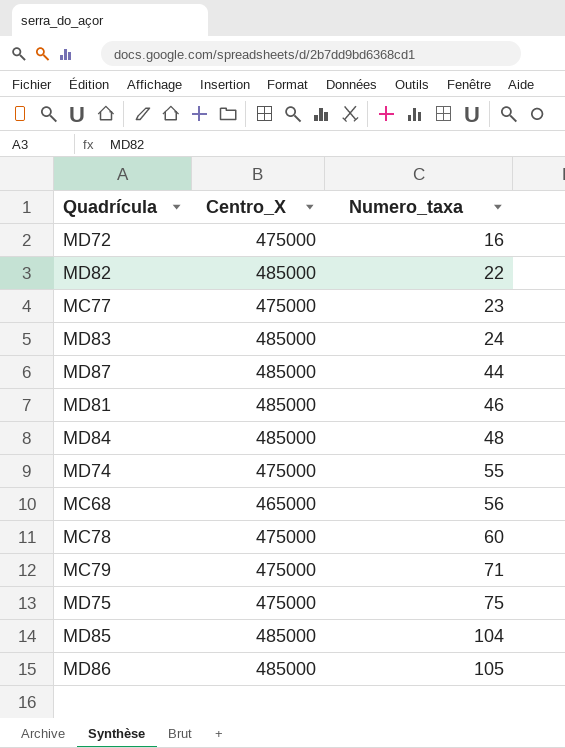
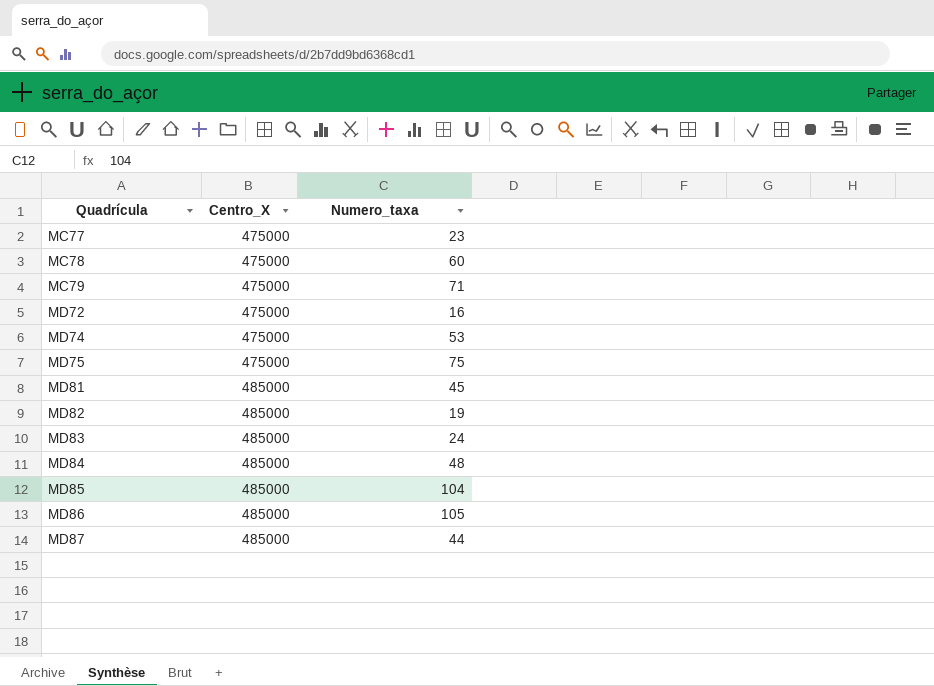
row order: Numero_taxa ascending -> Quadrícula ascending
row MC68: 465000 | 56 -> none
MD74 | Numero_taxa: 55 -> 53
MD81 | Numero_taxa: 46 -> 45
MD82 | Numero_taxa: 22 -> 19

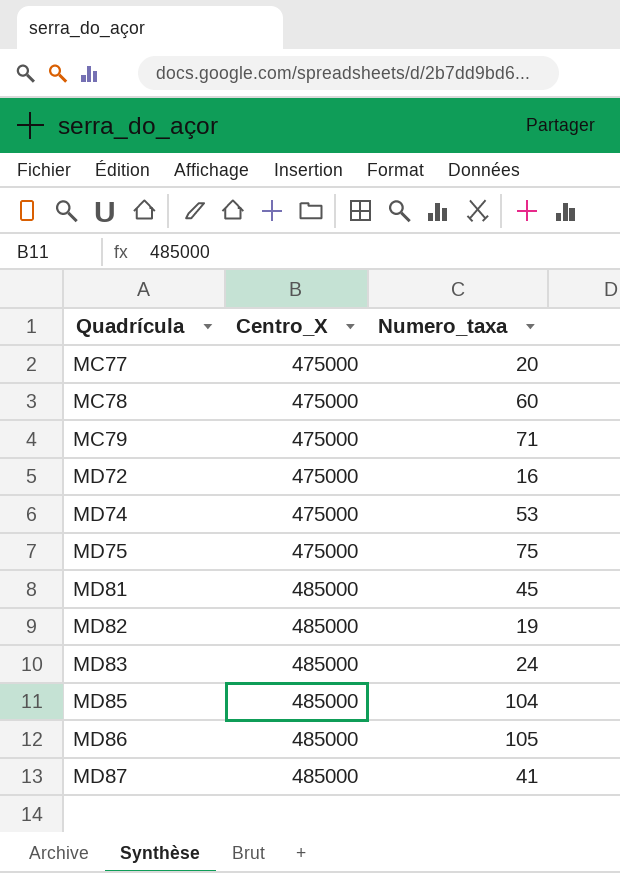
row MD84: 485000 | 48 -> none
MC77 | Numero_taxa: 23 -> 20
MD87 | Numero_taxa: 44 -> 41

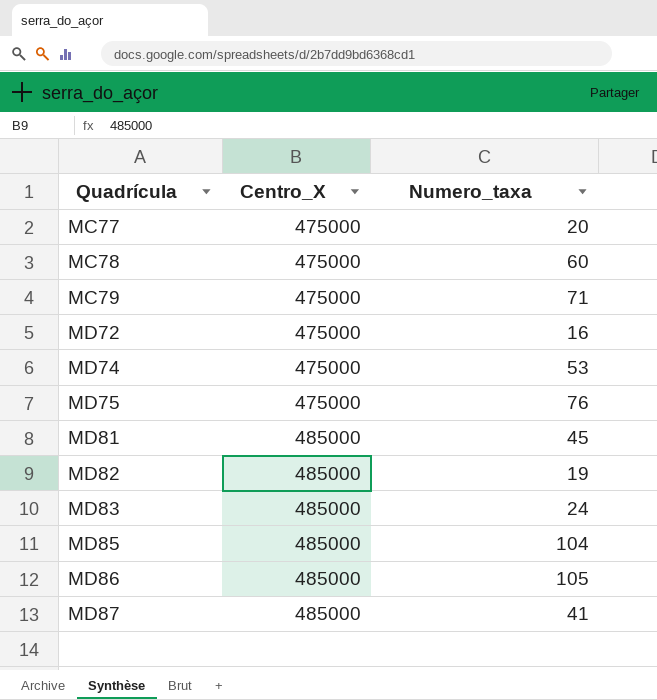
MD75 | Numero_taxa: 75 -> 76

